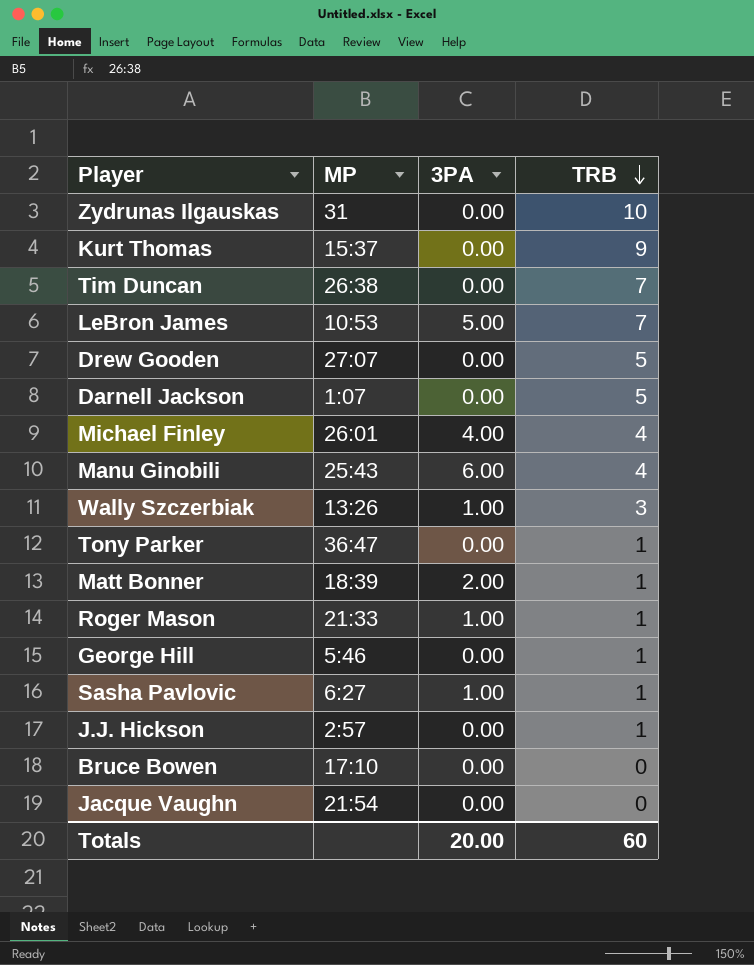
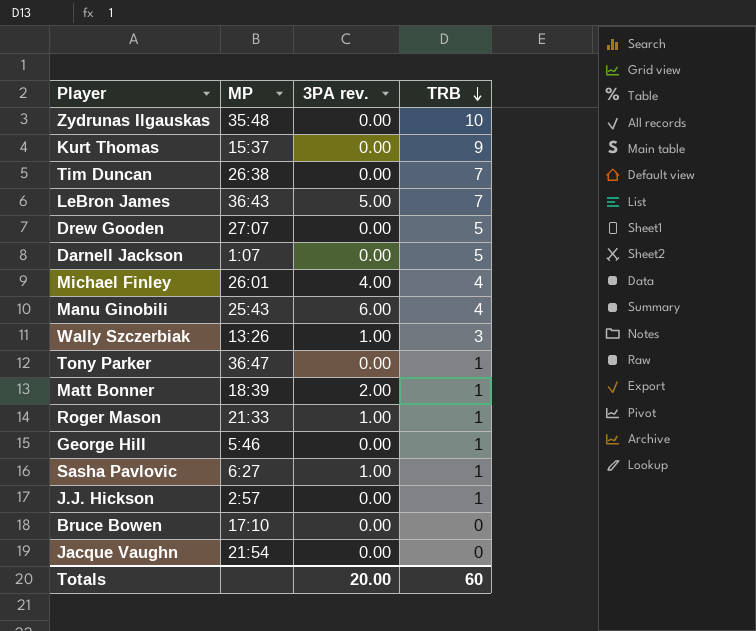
column name: 3PA -> 3PA rev.
Zydrunas Ilgauskas | MP: 31 -> 35:48
LeBron James | MP: 10:53 -> 36:43

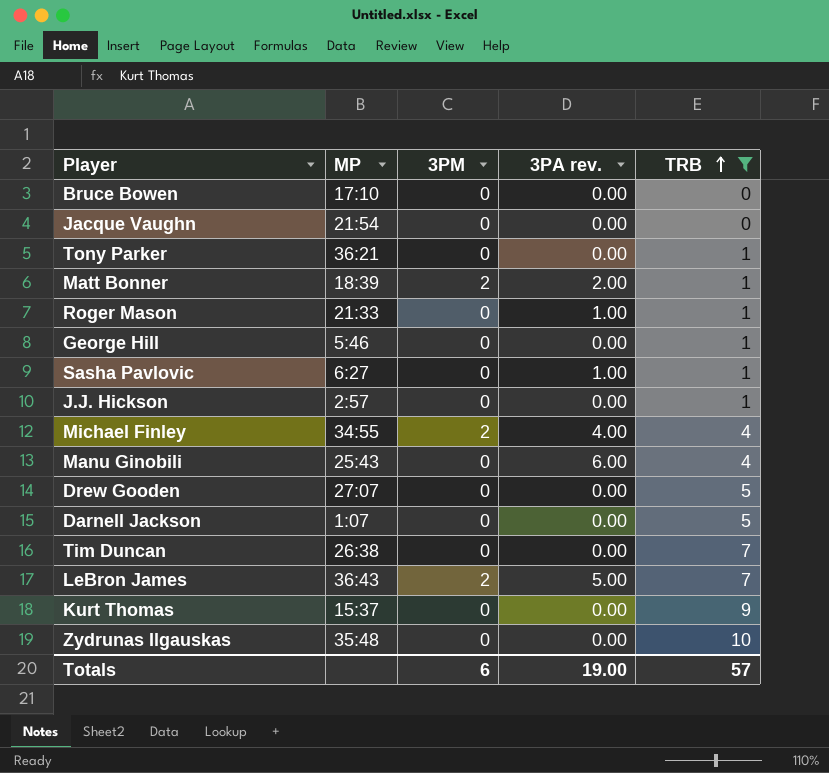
filter: none -> TRB != 3
row order: TRB descending -> TRB ascending
column 3PM | position: none -> 3
Tony Parker | MP: 36:47 -> 36:21
Michael Finley | MP: 26:01 -> 34:55
Totals | 3PA rev.: 20.00 -> 19.00
Totals | TRB: 60 -> 57

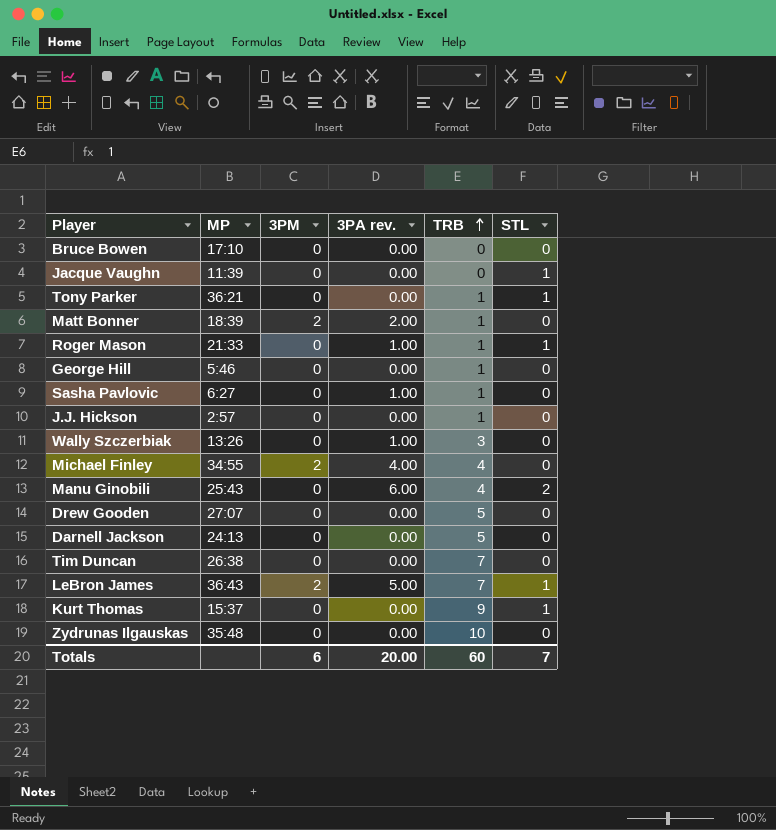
filter: TRB != 3 -> none
column STL | position: none -> 6
Jacque Vaughn | MP: 21:54 -> 11:39
Darnell Jackson | MP: 1:07 -> 24:13
Totals | 3PA rev.: 19.00 -> 20.00
Totals | TRB: 57 -> 60

